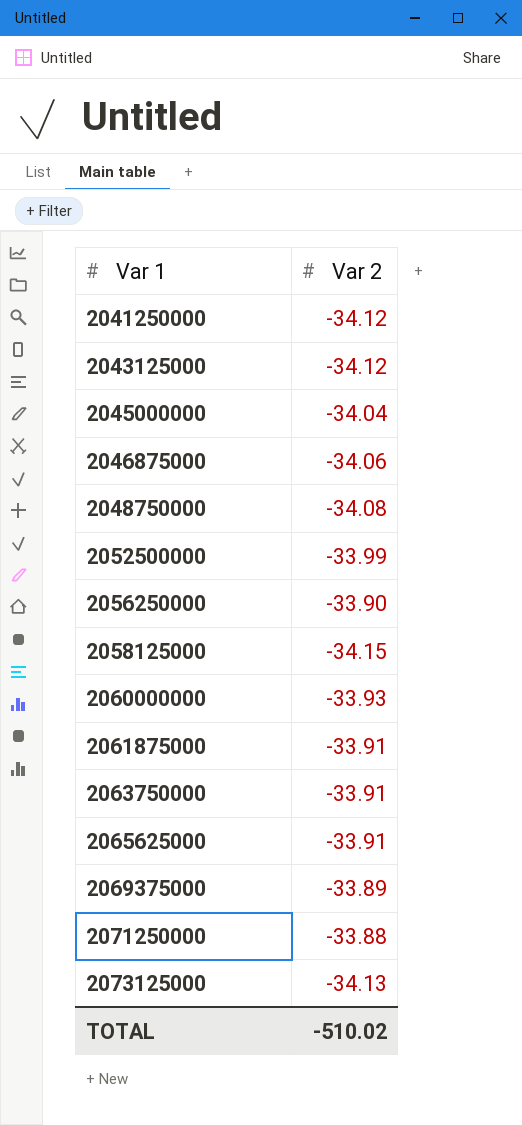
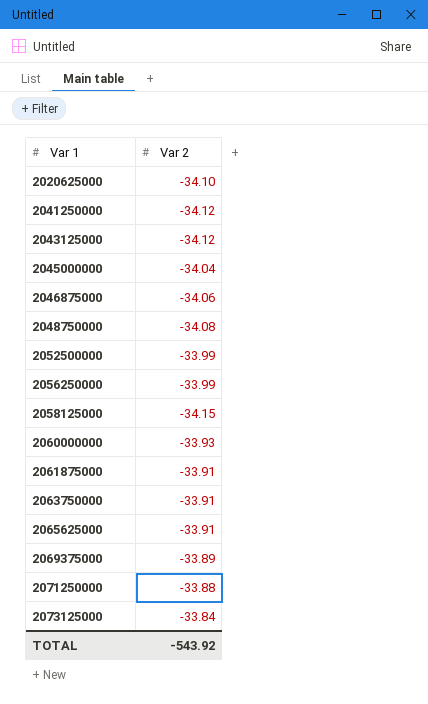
row 2020625000: none -> -34.10
2056250000 | Var 2: -33.90 -> -33.99
2073125000 | Var 2: -34.13 -> -33.84
TOTAL | Var 2: -510.02 -> -543.92

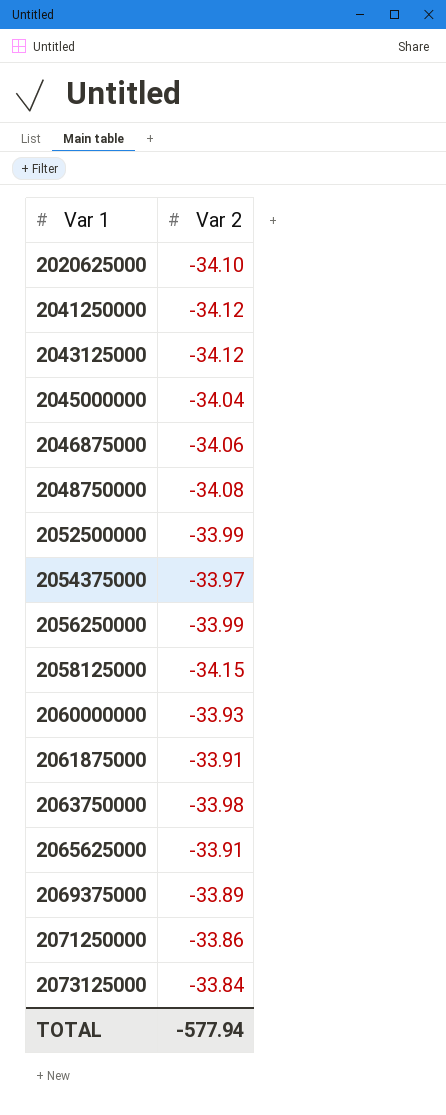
row 2054375000: none -> -33.97
2063750000 | Var 2: -33.91 -> -33.98
2071250000 | Var 2: -33.88 -> -33.86
TOTAL | Var 2: -543.92 -> -577.94

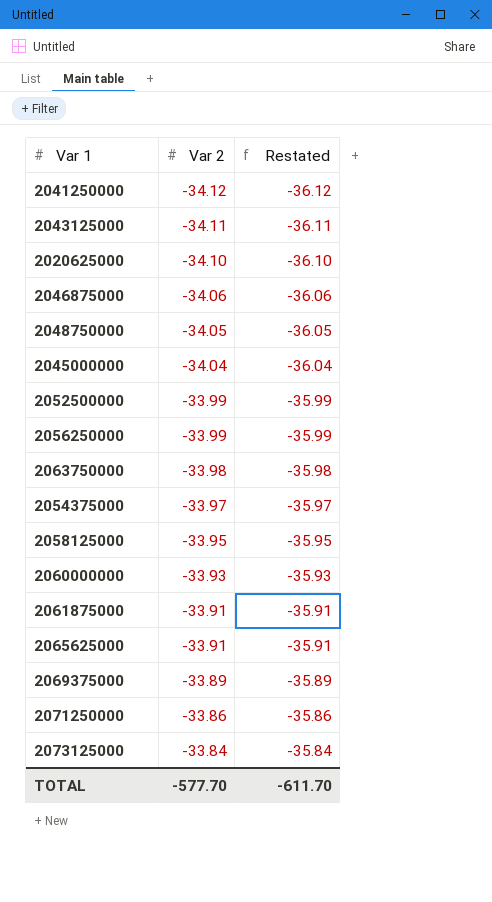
row order: Var 1 ascending -> Var 2 ascending
column Restated | formula: none -> [Var 2] - 2
2043125000 | Var 2: -34.12 -> -34.11
2048750000 | Var 2: -34.08 -> -34.05
2058125000 | Var 2: -34.15 -> -33.95
TOTAL | Var 2: -577.94 -> -577.70

